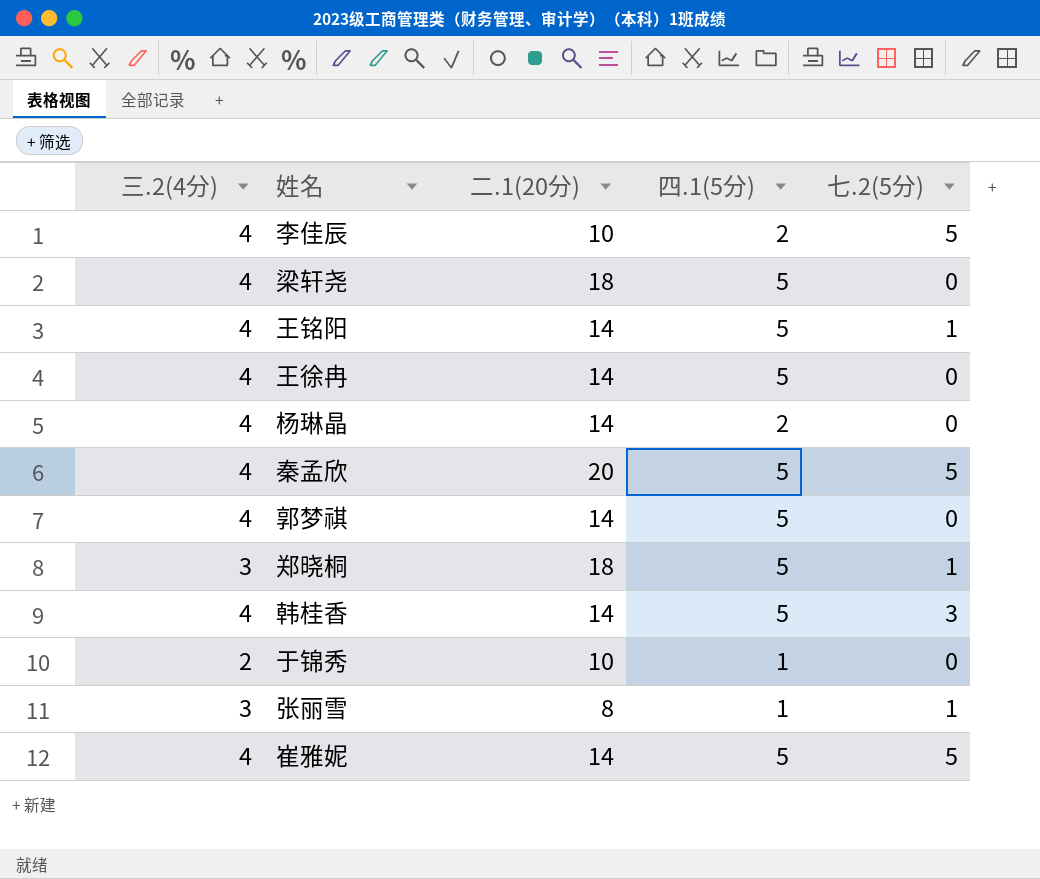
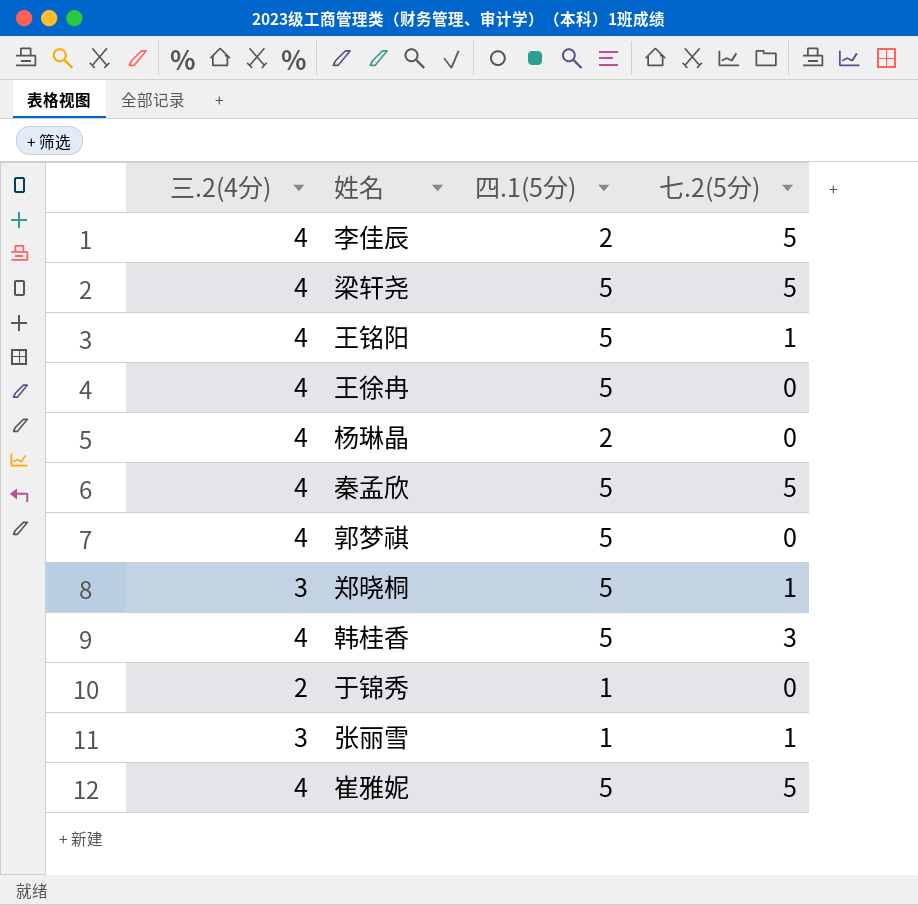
column 二.1(20分) | position: 3 -> none
梁轩尧 | 七.2(5分): 0 -> 5

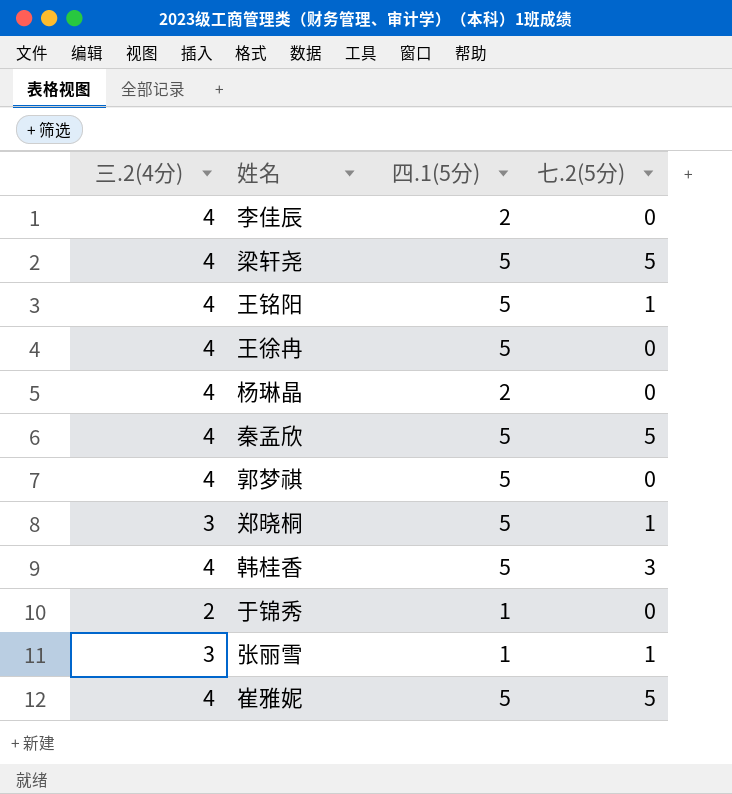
李佳辰 | 七.2(5分): 5 -> 0

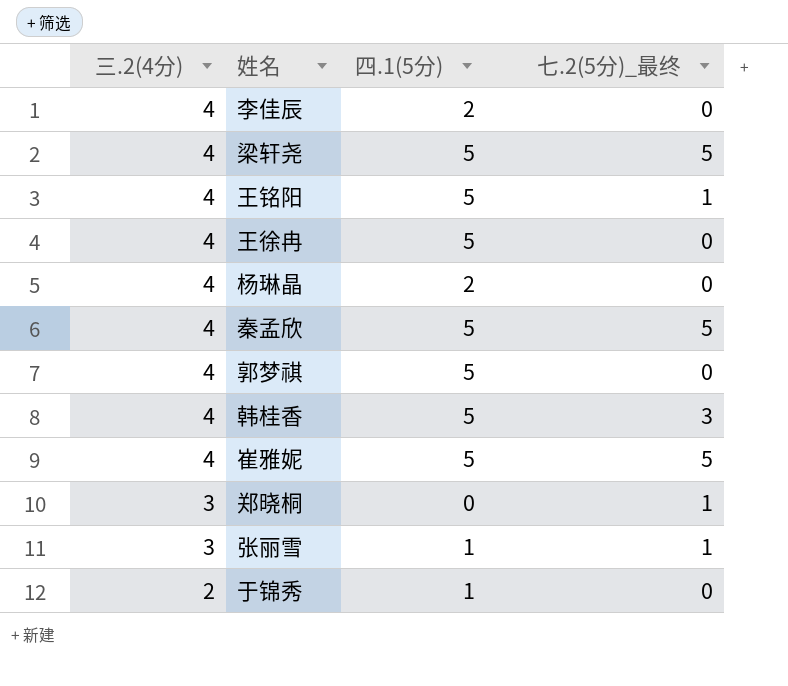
row order: none -> 三.2(4分) descending
column name: 七.2(5分) -> 七.2(5分)_最终
郑晓桐 | 四.1(5分): 5 -> 0

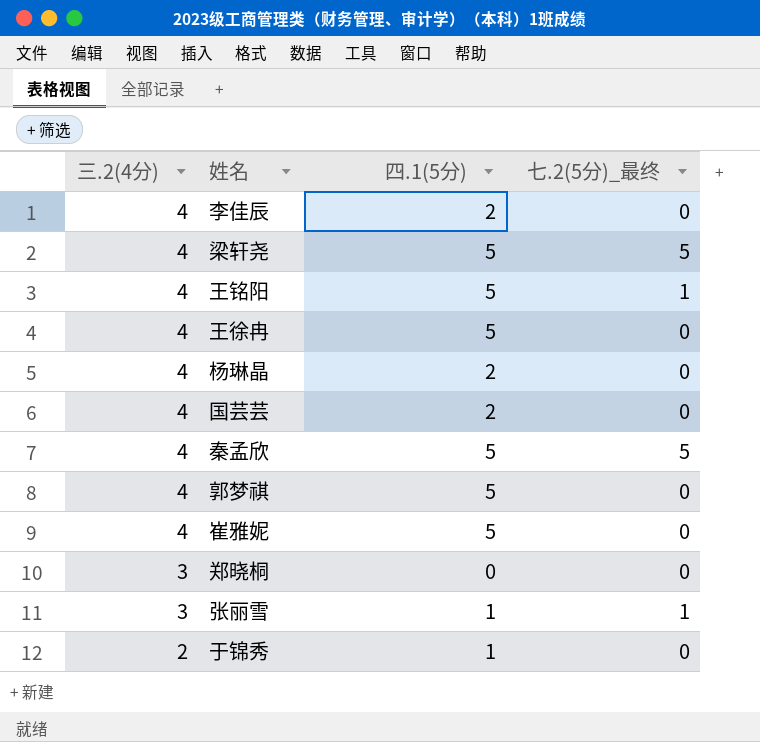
row 韩桂香: 4 | 5 | 3 -> none
row 国芸芸: none -> 4 | 2 | 0
崔雅妮 | 七.2(5分)_最终: 5 -> 0
郑晓桐 | 七.2(5分)_最终: 1 -> 0

